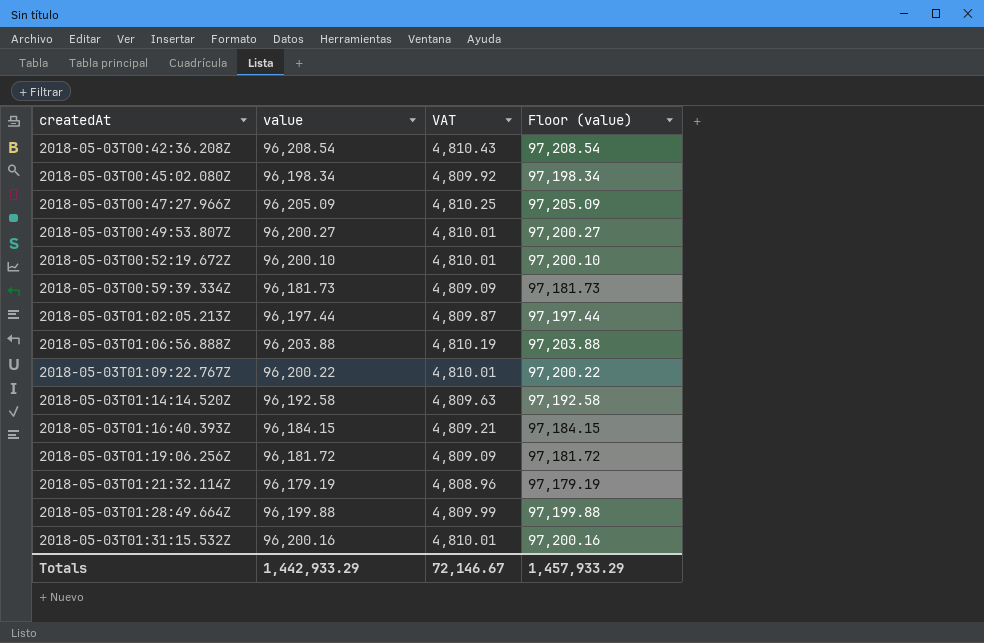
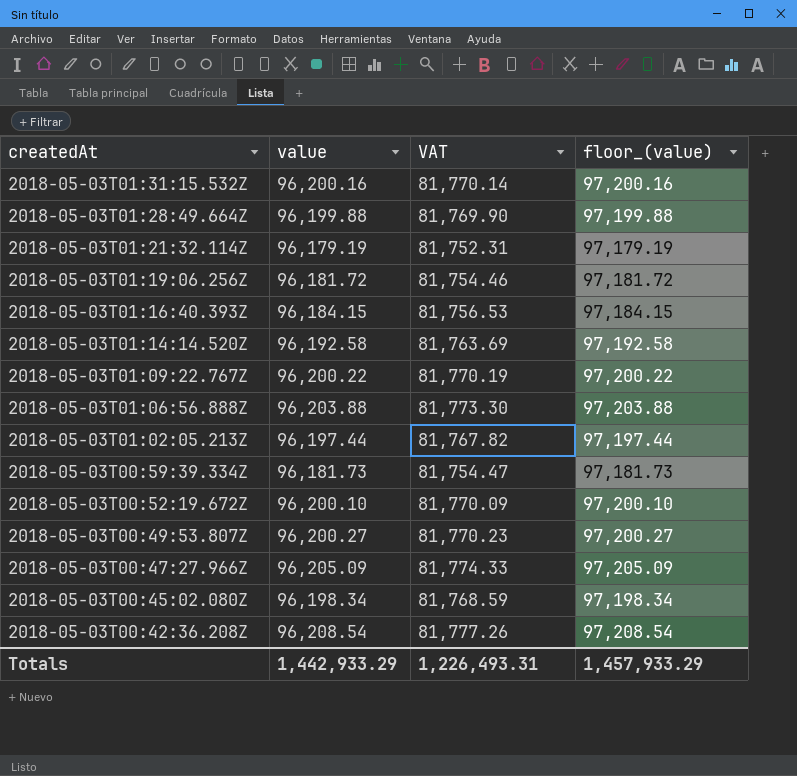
row order: createdAt ascending -> createdAt descending
column VAT | formula: [value] * 0.05 -> [value] * 0.85
column name: Floor (value) -> floor_(value)
Totals | VAT: 72,146.67 -> 1,226,493.31

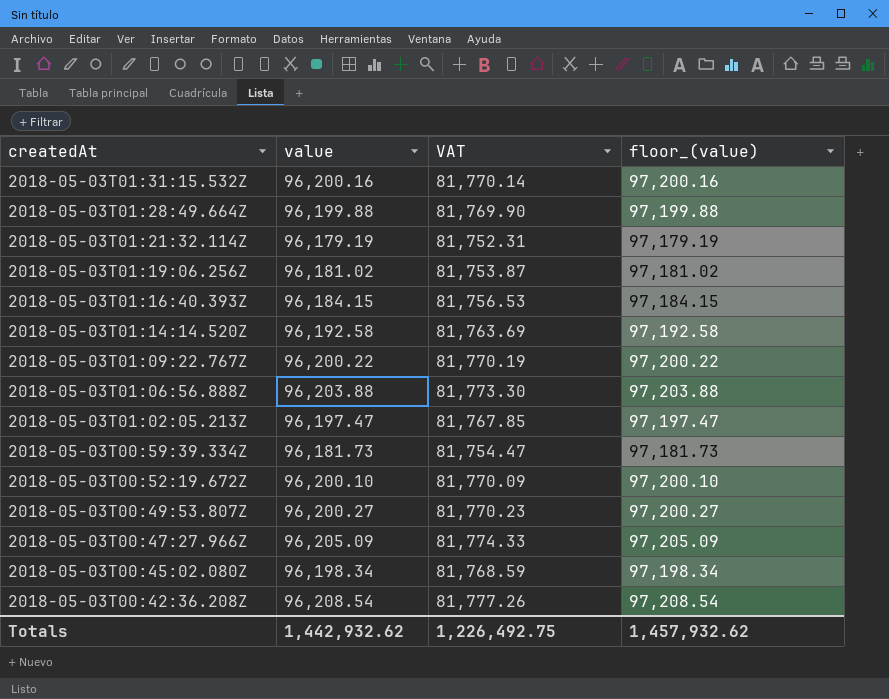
2018-05-03T01:19:06.256Z | value: 96,181.72 -> 96,181.02
2018-05-03T01:19:06.256Z | VAT: 81,754.46 -> 81,753.87
2018-05-03T01:19:06.256Z | floor_(value): 97,181.72 -> 97,181.02
2018-05-03T01:02:05.213Z | value: 96,197.44 -> 96,197.47
2018-05-03T01:02:05.213Z | VAT: 81,767.82 -> 81,767.85
2018-05-03T01:02:05.213Z | floor_(value): 97,197.44 -> 97,197.47
Totals | value: 1,442,933.29 -> 1,442,932.62
Totals | VAT: 1,226,493.31 -> 1,226,492.75
Totals | floor_(value): 1,457,933.29 -> 1,457,932.62

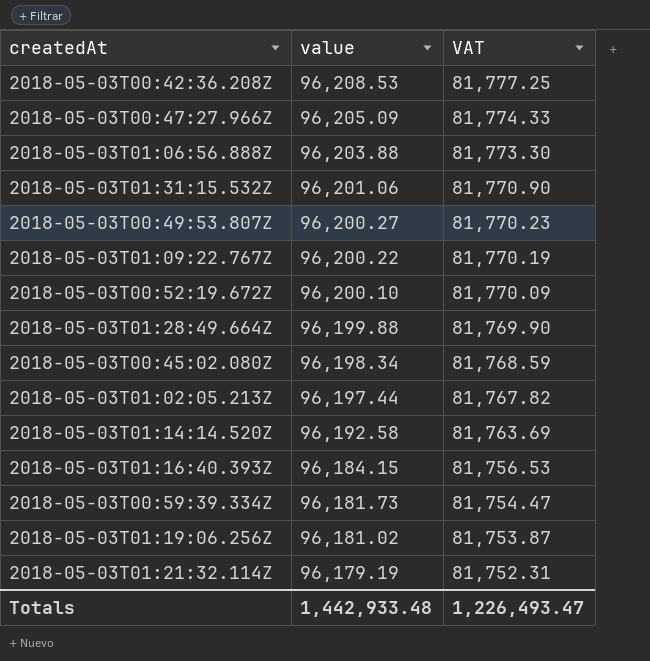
row order: createdAt descending -> value descending
column floor_(value) | formula: [value] + 1000 -> none
2018-05-03T00:42:36.208Z | value: 96,208.54 -> 96,208.53
2018-05-03T00:42:36.208Z | VAT: 81,777.26 -> 81,777.25
2018-05-03T01:31:15.532Z | value: 96,200.16 -> 96,201.06
2018-05-03T01:31:15.532Z | VAT: 81,770.14 -> 81,770.90
2018-05-03T01:02:05.213Z | value: 96,197.47 -> 96,197.44
2018-05-03T01:02:05.213Z | VAT: 81,767.85 -> 81,767.82
Totals | value: 1,442,932.62 -> 1,442,933.48
Totals | VAT: 1,226,492.75 -> 1,226,493.47

